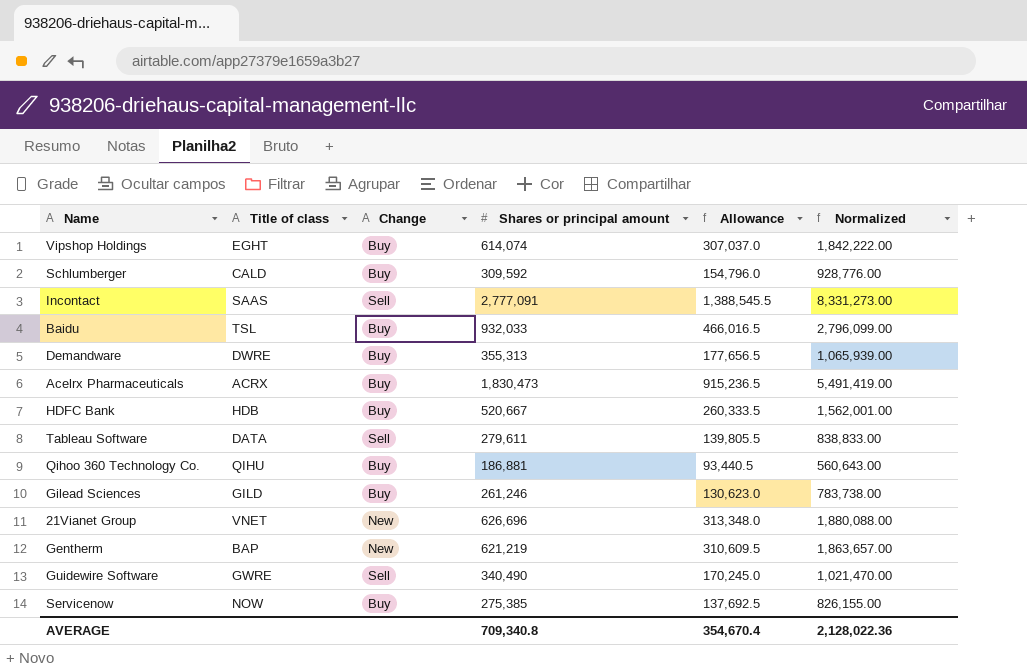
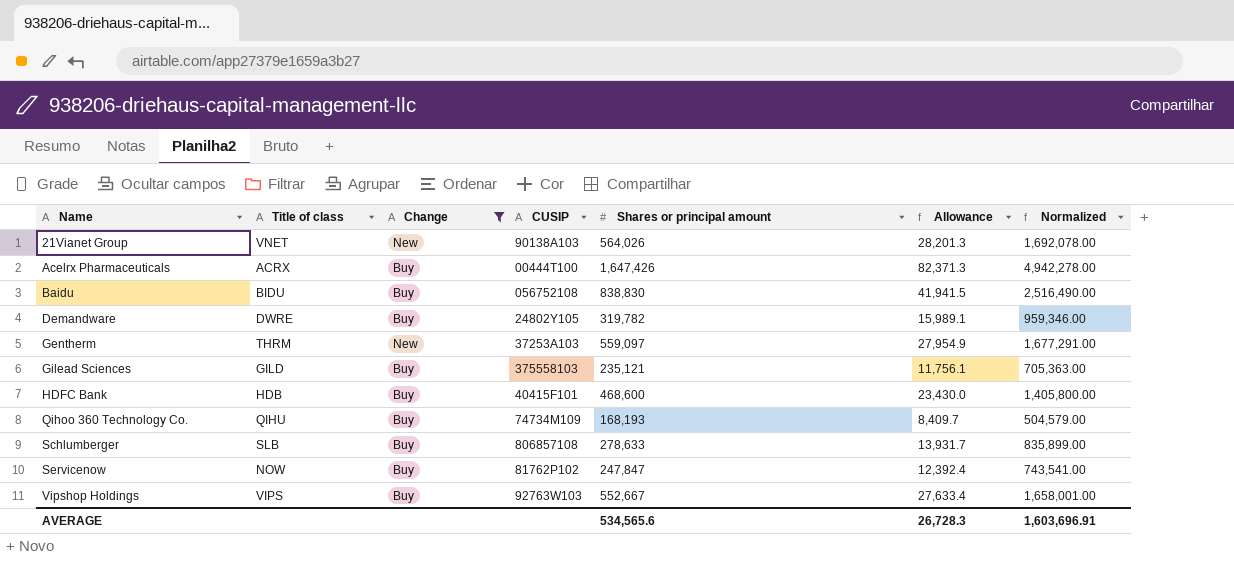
filter: none -> Change != Sell
row order: none -> Name ascending
column CUSIP | position: none -> 4
column Allowance | formula: [Shares or principal amount] * 0.5 -> [Shares or principal amount] * 0.05
21Vianet Group | Shares or principal amount: 626,696 -> 564,026
21Vianet Group | Normalized: 1,880,088.00 -> 1,692,078.00
Acelrx Pharmaceuticals | Shares or principal amount: 1,830,473 -> 1,647,426
Acelrx Pharmaceuticals | Normalized: 5,491,419.00 -> 4,942,278.00
Baidu | Title of class: TSL -> BIDU
Baidu | Shares or principal amount: 932,033 -> 838,830
Baidu | Normalized: 2,796,099.00 -> 2,516,490.00
Demandware | Shares or principal amount: 355,313 -> 319,782
Demandware | Normalized: 1,065,939.00 -> 959,346.00
Gentherm | Title of class: BAP -> THRM
Gentherm | Shares or principal amount: 621,219 -> 559,097
Gentherm | Normalized: 1,863,657.00 -> 1,677,291.00
Gilead Sciences | Shares or principal amount: 261,246 -> 235,121
Gilead Sciences | Normalized: 783,738.00 -> 705,363.00
HDFC Bank | Shares or principal amount: 520,667 -> 468,600
HDFC Bank | Normalized: 1,562,001.00 -> 1,405,800.00
Qihoo 360 Technology Co. | Shares or principal amount: 186,881 -> 168,193
Qihoo 360 Technology Co. | Normalized: 560,643.00 -> 504,579.00
Schlumberger | Title of class: CALD -> SLB
Schlumberger | Shares or principal amount: 309,592 -> 278,633
Schlumberger | Normalized: 928,776.00 -> 835,899.00
Servicenow | Shares or principal amount: 275,385 -> 247,847
Servicenow | Normalized: 826,155.00 -> 743,541.00
Vipshop Holdings | Title of class: EGHT -> VIPS
Vipshop Holdings | Shares or principal amount: 614,074 -> 552,667
Vipshop Holdings | Normalized: 1,842,222.00 -> 1,658,001.00
AVERAGE | Shares or principal amount: 709,340.8 -> 534,565.6
AVERAGE | Allowance: 354,670.4 -> 26,728.3
AVERAGE | Normalized: 2,128,022.36 -> 1,603,696.91

